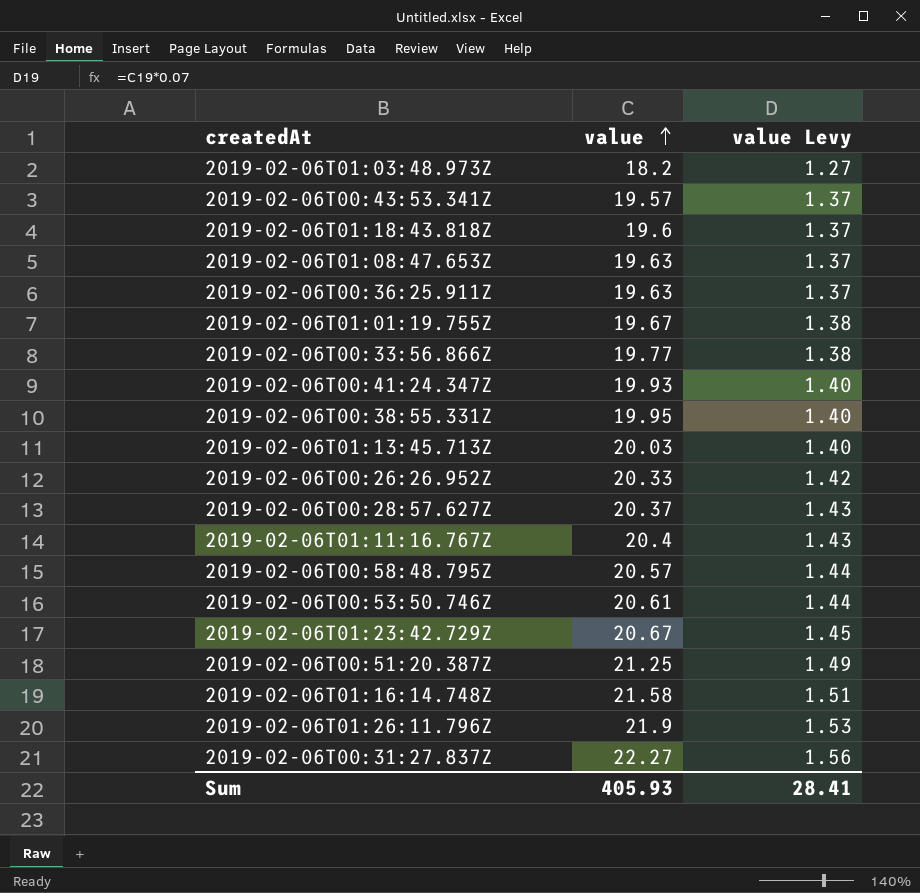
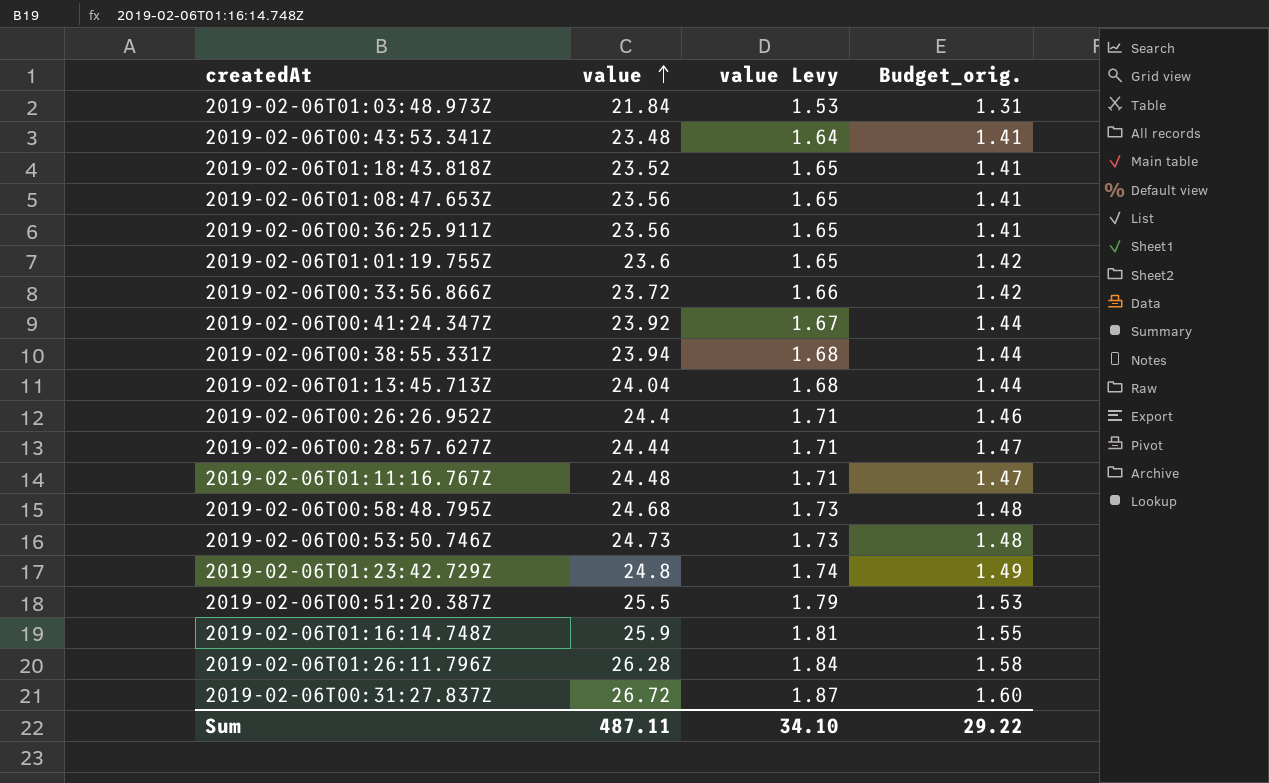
column Budget_orig. | formula: none -> [value] * 0.06
2019-02-06T01:03:48.973Z | value: 18.2 -> 21.84
2019-02-06T01:03:48.973Z | value Levy: 1.27 -> 1.53
2019-02-06T00:43:53.341Z | value: 19.57 -> 23.48
2019-02-06T00:43:53.341Z | value Levy: 1.37 -> 1.64
2019-02-06T01:18:43.818Z | value: 19.6 -> 23.52
2019-02-06T01:18:43.818Z | value Levy: 1.37 -> 1.65
2019-02-06T01:08:47.653Z | value: 19.63 -> 23.56
2019-02-06T01:08:47.653Z | value Levy: 1.37 -> 1.65
2019-02-06T00:36:25.911Z | value: 19.63 -> 23.56
2019-02-06T00:36:25.911Z | value Levy: 1.37 -> 1.65
2019-02-06T01:01:19.755Z | value: 19.67 -> 23.6
2019-02-06T01:01:19.755Z | value Levy: 1.38 -> 1.65
2019-02-06T00:33:56.866Z | value: 19.77 -> 23.72
2019-02-06T00:33:56.866Z | value Levy: 1.38 -> 1.66
2019-02-06T00:41:24.347Z | value: 19.93 -> 23.92
2019-02-06T00:41:24.347Z | value Levy: 1.40 -> 1.67
2019-02-06T00:38:55.331Z | value: 19.95 -> 23.94
2019-02-06T00:38:55.331Z | value Levy: 1.40 -> 1.68
2019-02-06T01:13:45.713Z | value: 20.03 -> 24.04
2019-02-06T01:13:45.713Z | value Levy: 1.40 -> 1.68
2019-02-06T00:26:26.952Z | value: 20.33 -> 24.4
2019-02-06T00:26:26.952Z | value Levy: 1.42 -> 1.71
2019-02-06T00:28:57.627Z | value: 20.37 -> 24.44
2019-02-06T00:28:57.627Z | value Levy: 1.43 -> 1.71
2019-02-06T01:11:16.767Z | value: 20.4 -> 24.48
2019-02-06T01:11:16.767Z | value Levy: 1.43 -> 1.71
2019-02-06T00:58:48.795Z | value: 20.57 -> 24.68
2019-02-06T00:58:48.795Z | value Levy: 1.44 -> 1.73
2019-02-06T00:53:50.746Z | value: 20.61 -> 24.73
2019-02-06T00:53:50.746Z | value Levy: 1.44 -> 1.73
2019-02-06T01:23:42.729Z | value: 20.67 -> 24.8
2019-02-06T01:23:42.729Z | value Levy: 1.45 -> 1.74
2019-02-06T00:51:20.387Z | value: 21.25 -> 25.5
2019-02-06T00:51:20.387Z | value Levy: 1.49 -> 1.79
2019-02-06T01:16:14.748Z | value: 21.58 -> 25.9
2019-02-06T01:16:14.748Z | value Levy: 1.51 -> 1.81
2019-02-06T01:26:11.796Z | value: 21.9 -> 26.28
2019-02-06T01:26:11.796Z | value Levy: 1.53 -> 1.84
2019-02-06T00:31:27.837Z | value: 22.27 -> 26.72
2019-02-06T00:31:27.837Z | value Levy: 1.56 -> 1.87
Sum | value: 405.93 -> 487.11
Sum | value Levy: 28.41 -> 34.10

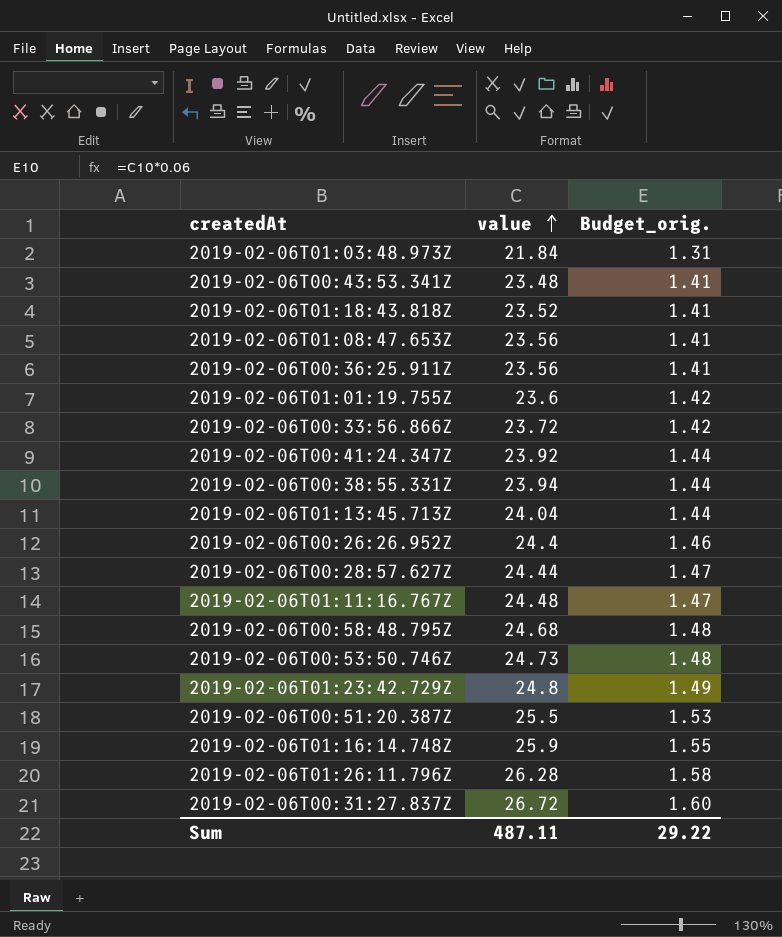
column value Levy | formula: [value] * 0.07 -> none

